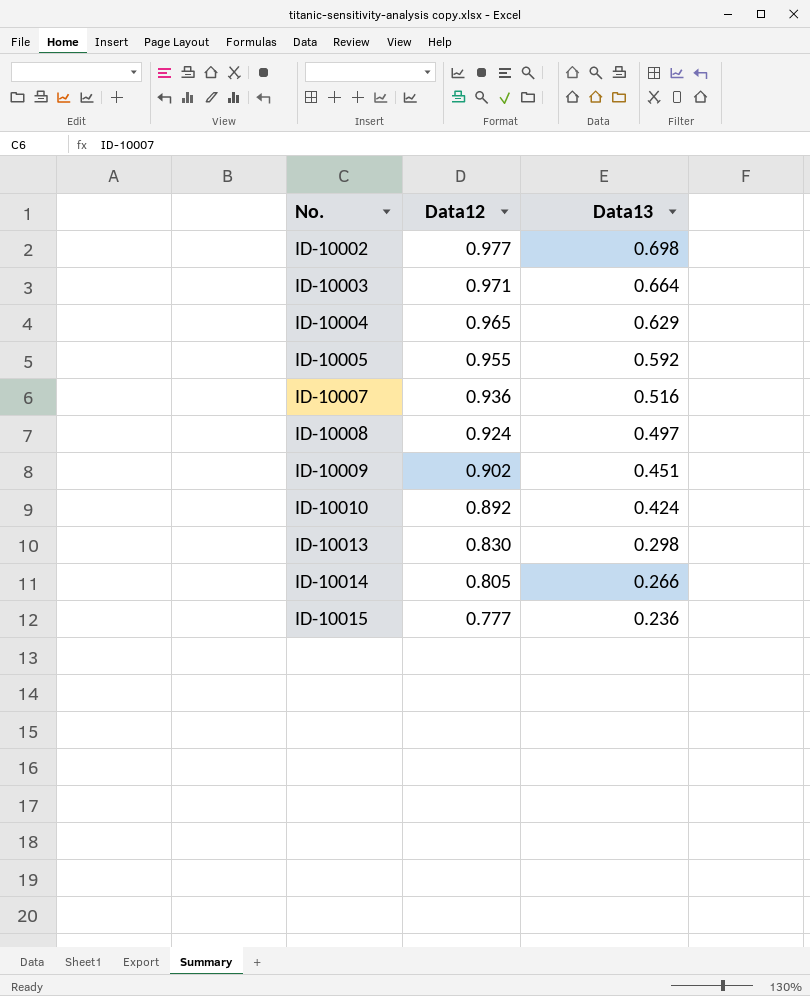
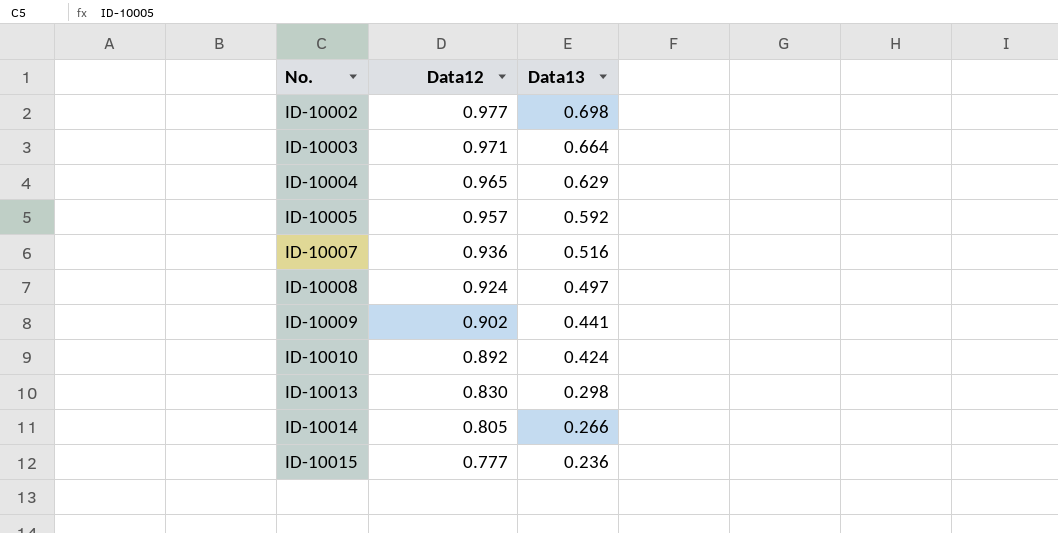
ID-10005 | Data12: 0.955 -> 0.957
ID-10009 | Data13: 0.451 -> 0.441

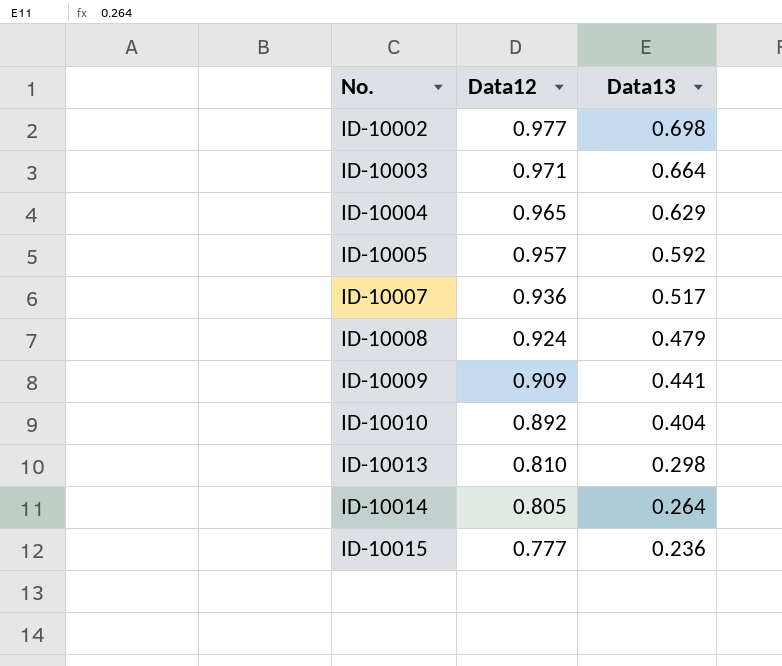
ID-10007 | Data13: 0.516 -> 0.517
ID-10008 | Data13: 0.497 -> 0.479
ID-10009 | Data12: 0.902 -> 0.909
ID-10010 | Data13: 0.424 -> 0.404
ID-10013 | Data12: 0.830 -> 0.810
ID-10014 | Data13: 0.266 -> 0.264

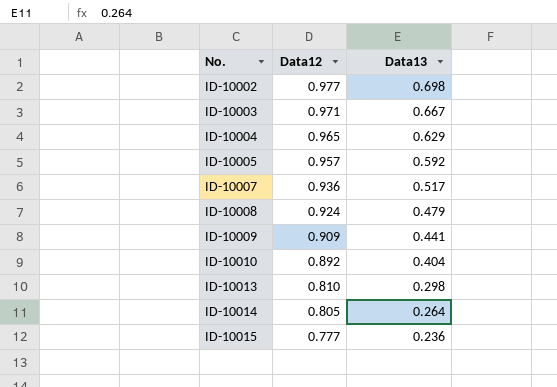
ID-10003 | Data13: 0.664 -> 0.667

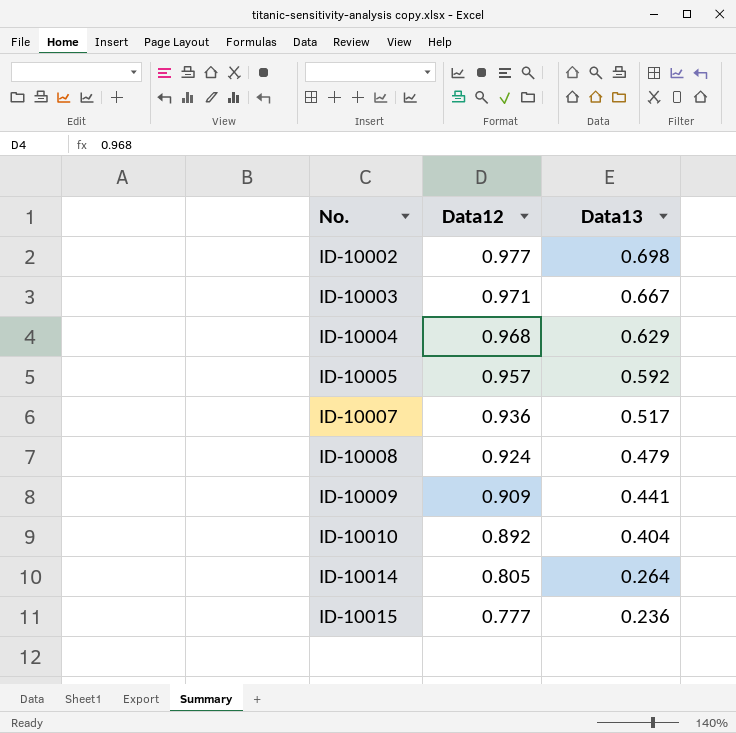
row ID-10013: 0.810 | 0.298 -> none
ID-10004 | Data12: 0.965 -> 0.968

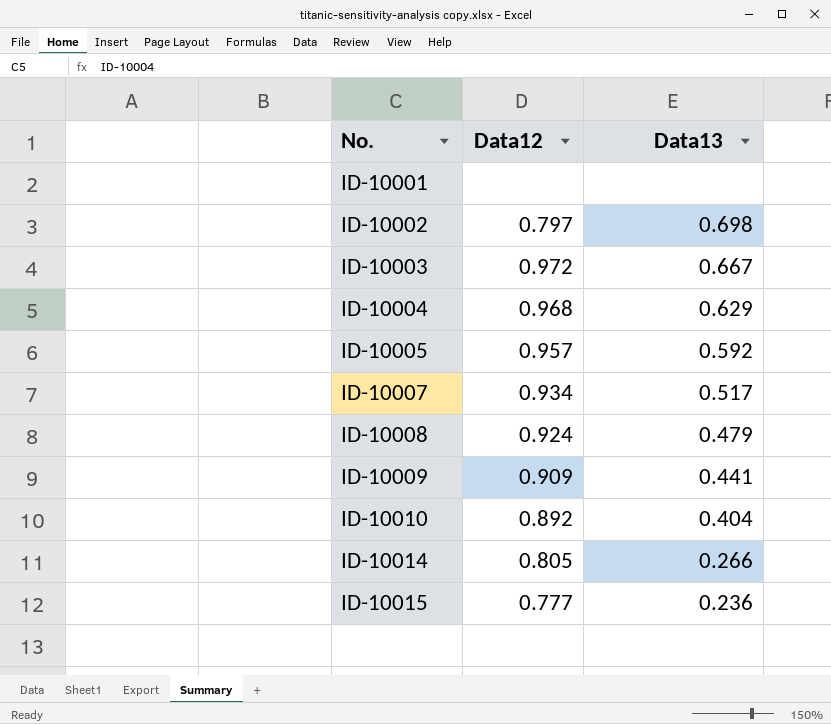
row ID-10001: none -> none | none
ID-10002 | Data12: 0.977 -> 0.797
ID-10003 | Data12: 0.971 -> 0.972
ID-10007 | Data12: 0.936 -> 0.934
ID-10014 | Data13: 0.264 -> 0.266

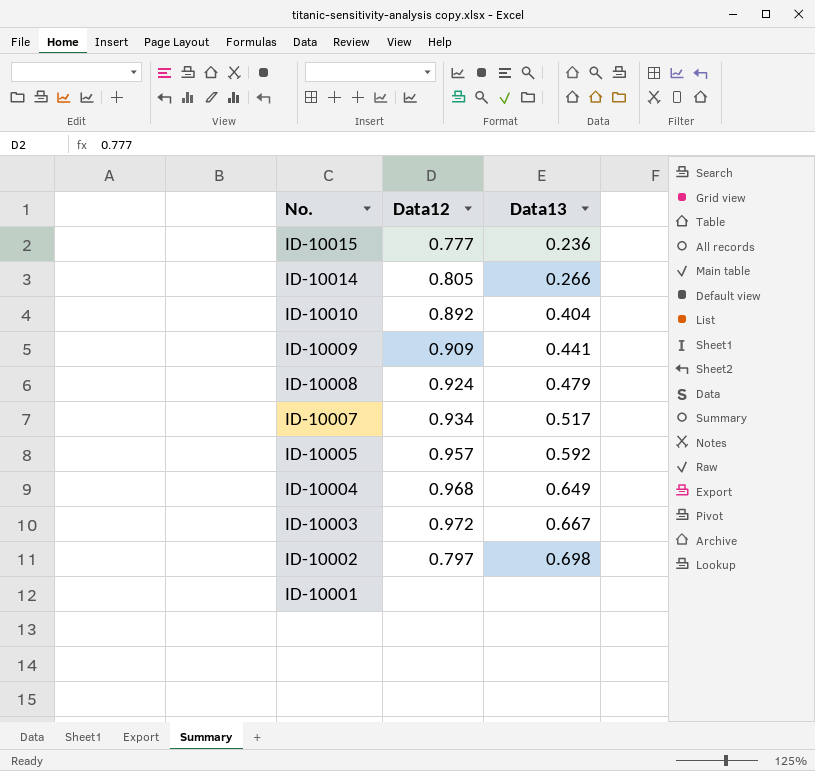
row order: No. ascending -> No. descending
ID-10004 | Data13: 0.629 -> 0.649

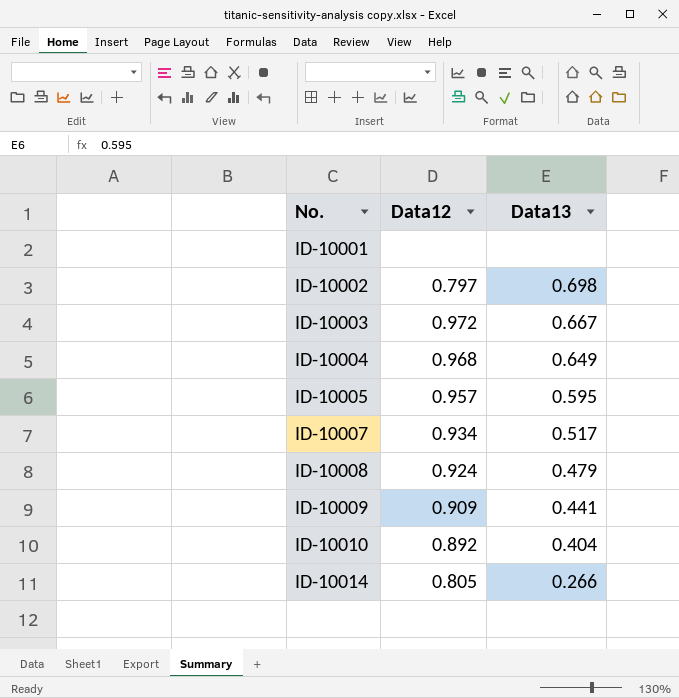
row order: No. descending -> No. ascending
row ID-10015: 0.777 | 0.236 -> none
ID-10005 | Data13: 0.592 -> 0.595

